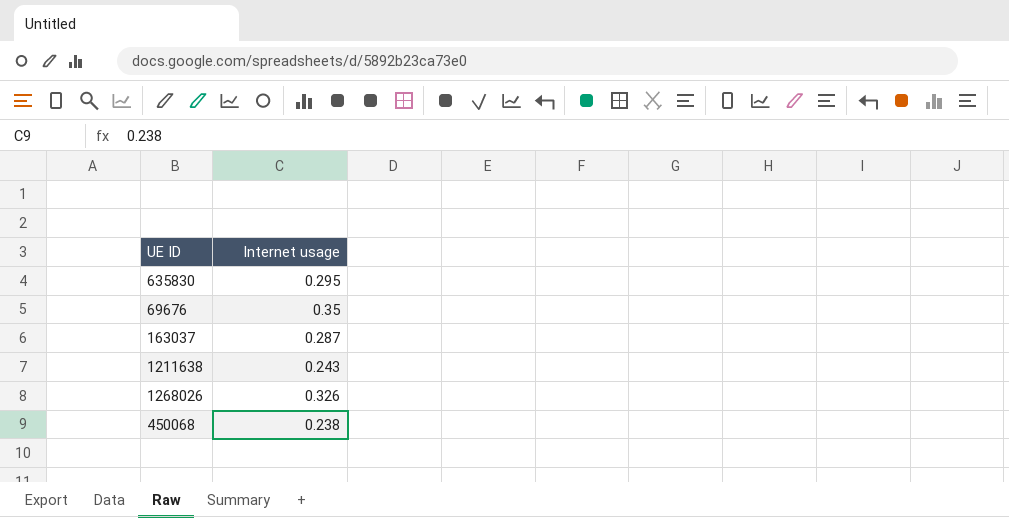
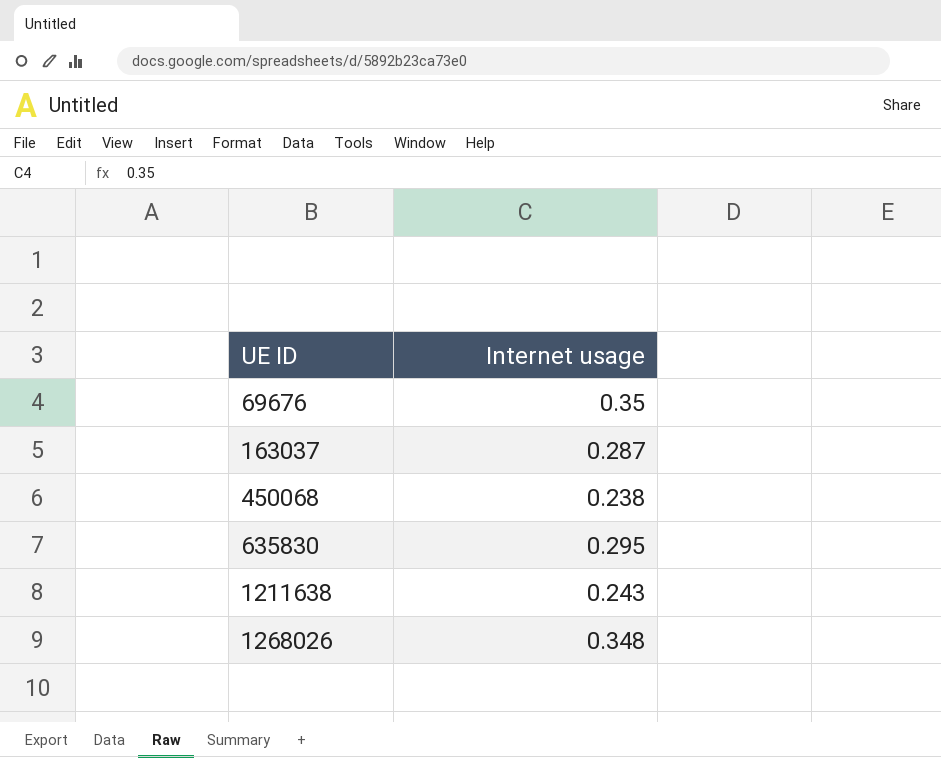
row order: none -> UE ID ascending
1268026 | Internet usage: 0.326 -> 0.348

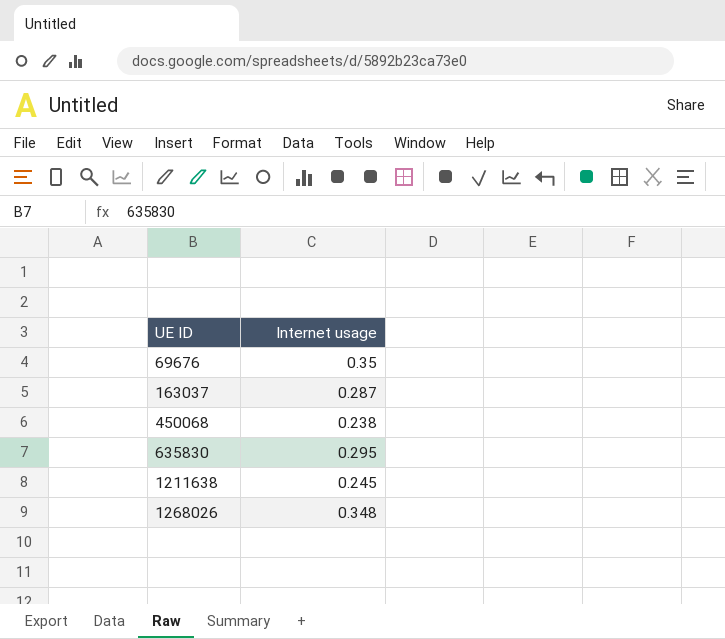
1211638 | Internet usage: 0.243 -> 0.245

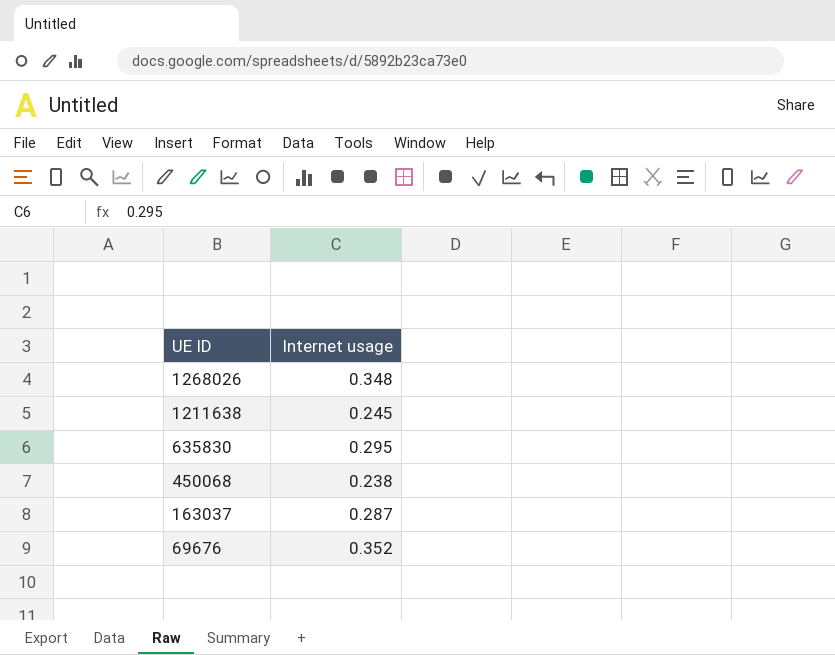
row order: UE ID ascending -> UE ID descending
69676 | Internet usage: 0.35 -> 0.352

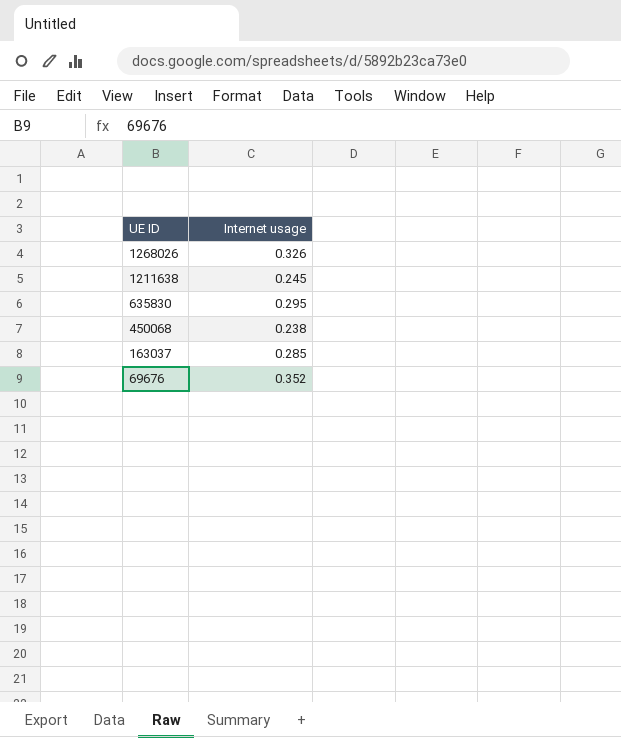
1268026 | Internet usage: 0.348 -> 0.326
163037 | Internet usage: 0.287 -> 0.285

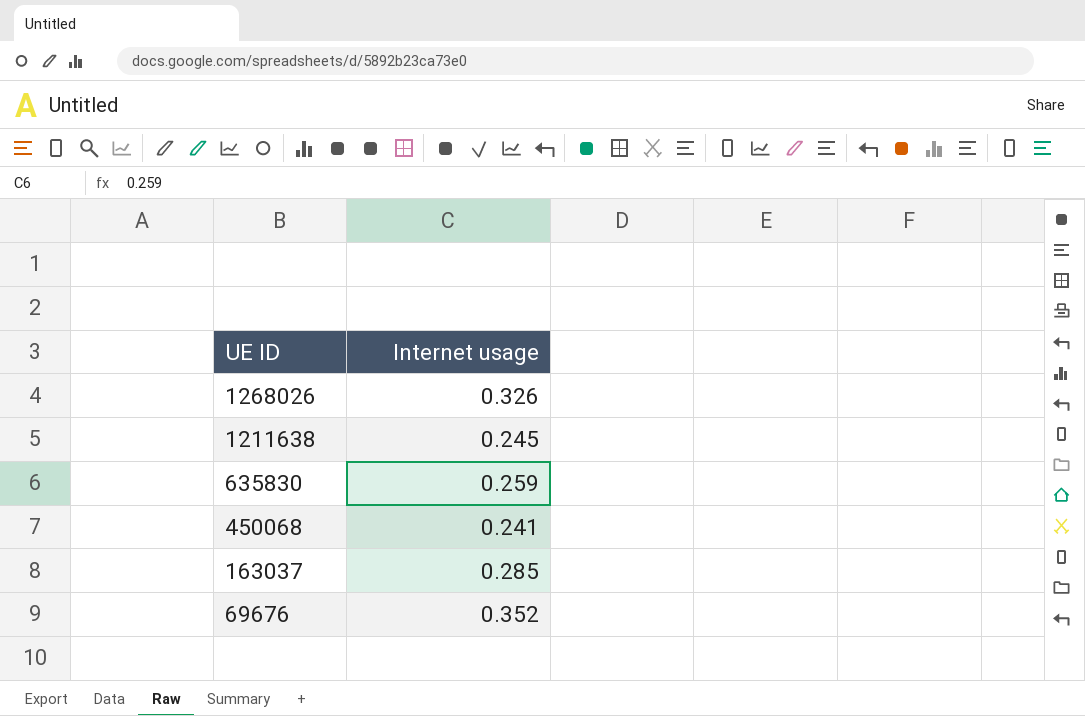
635830 | Internet usage: 0.295 -> 0.259
450068 | Internet usage: 0.238 -> 0.241

